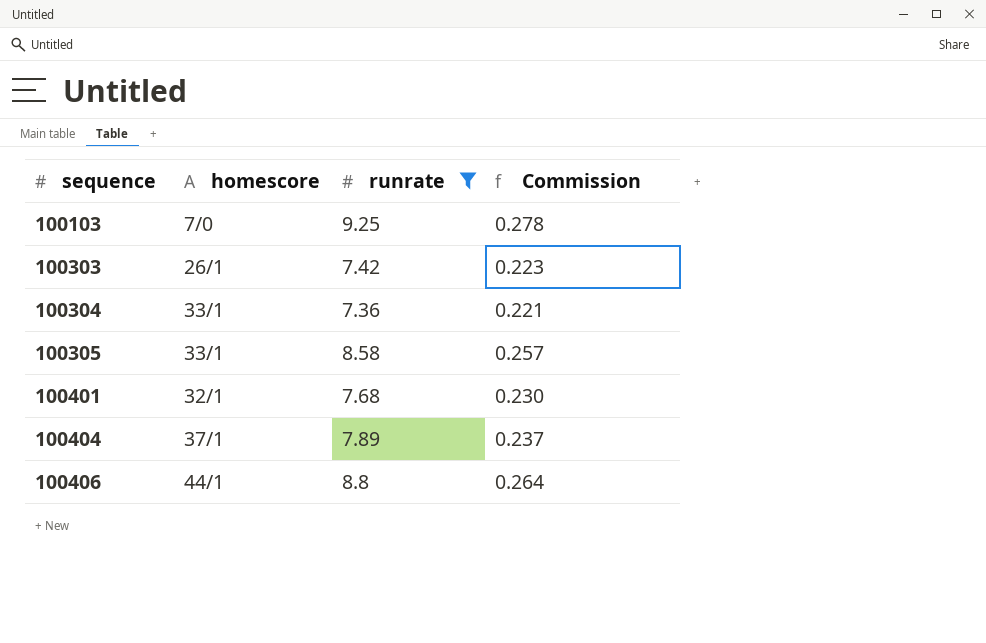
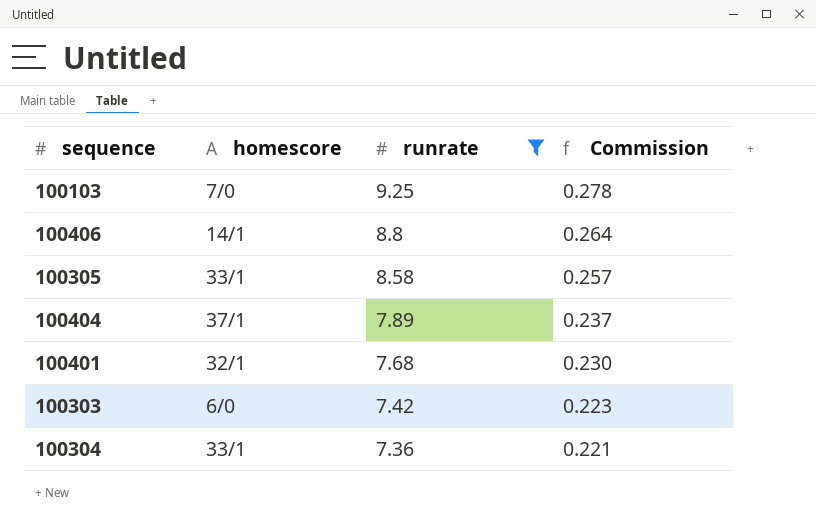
row order: sequence ascending -> runrate descending
100406 | homescore: 44/1 -> 14/1
100303 | homescore: 26/1 -> 6/0

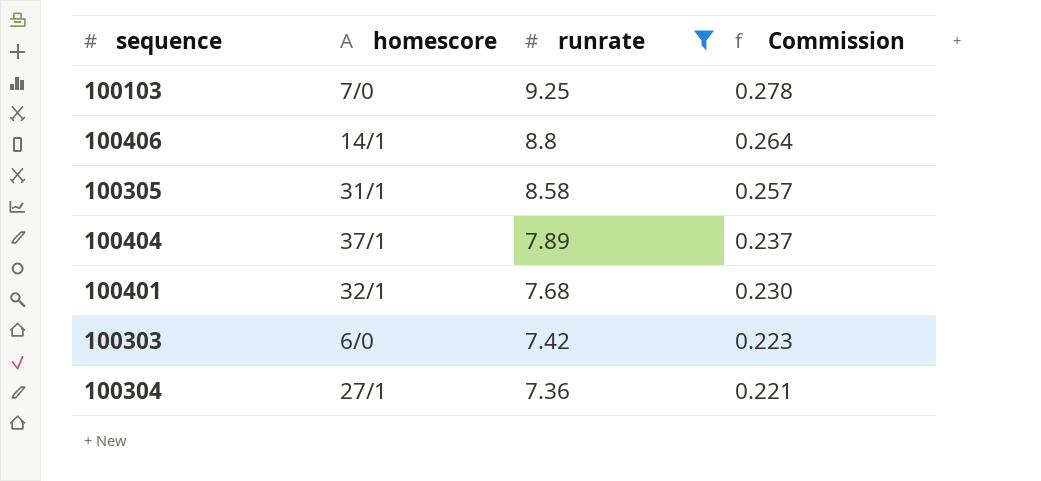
100305 | homescore: 33/1 -> 31/1
100304 | homescore: 33/1 -> 27/1

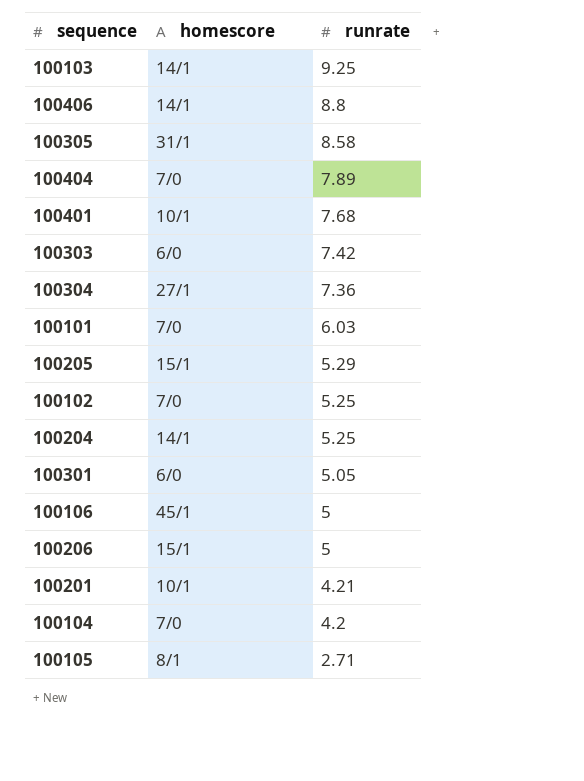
filter: runrate >= 7.36 -> none
column Commission | formula: [runrate] * 0.03 -> none
100103 | homescore: 7/0 -> 14/1
100404 | homescore: 37/1 -> 7/0
100401 | homescore: 32/1 -> 10/1

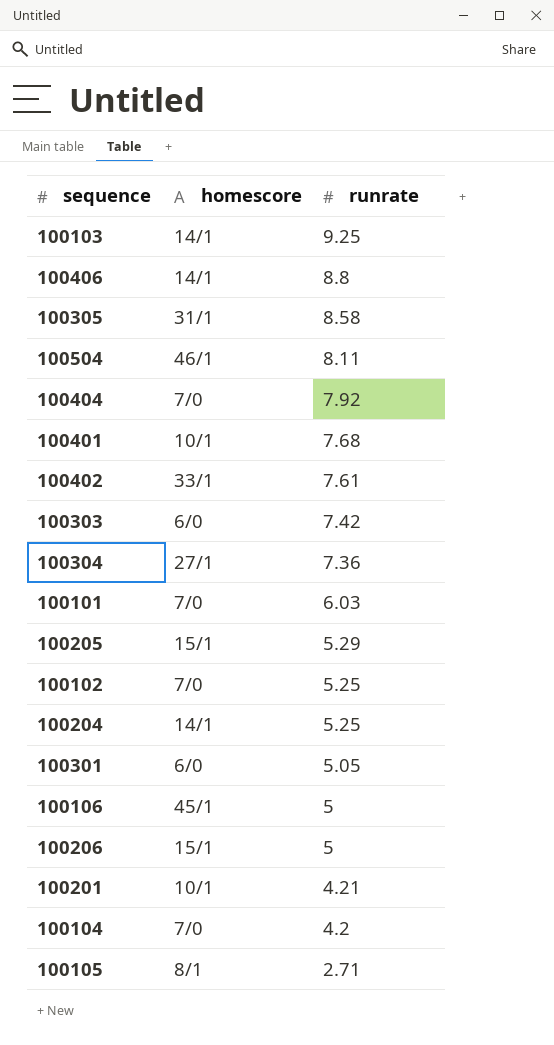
row 100504: none -> 46/1 | 8.11
100404 | runrate: 7.89 -> 7.92
row 100402: none -> 33/1 | 7.61

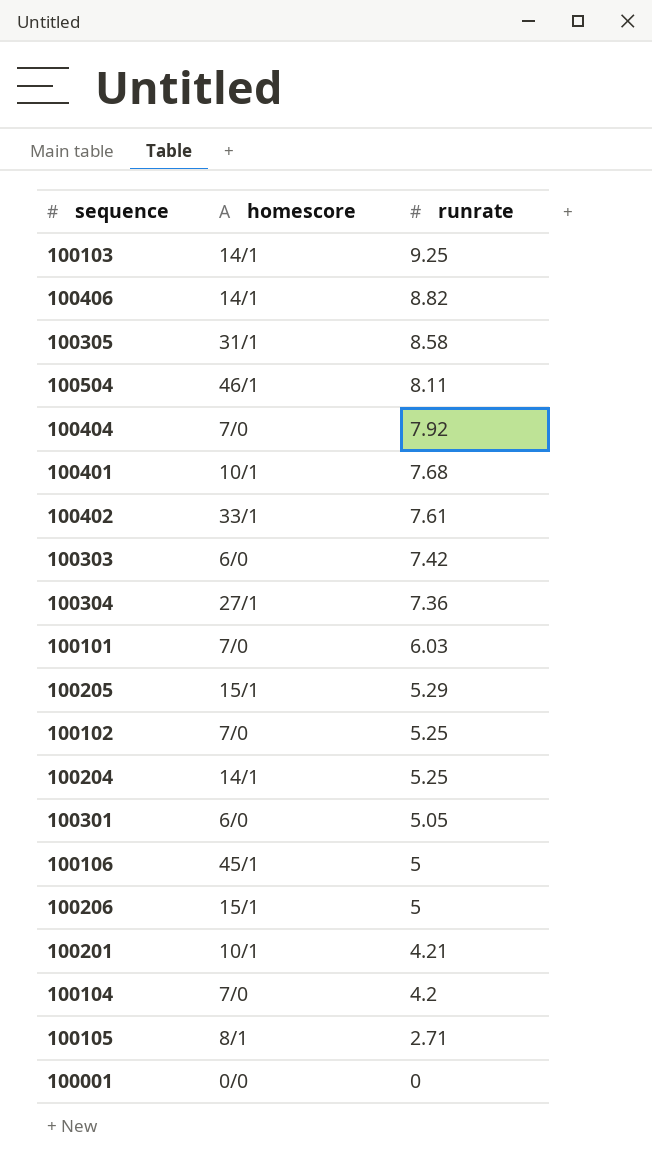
100406 | runrate: 8.8 -> 8.82
row 100001: none -> 0/0 | 0

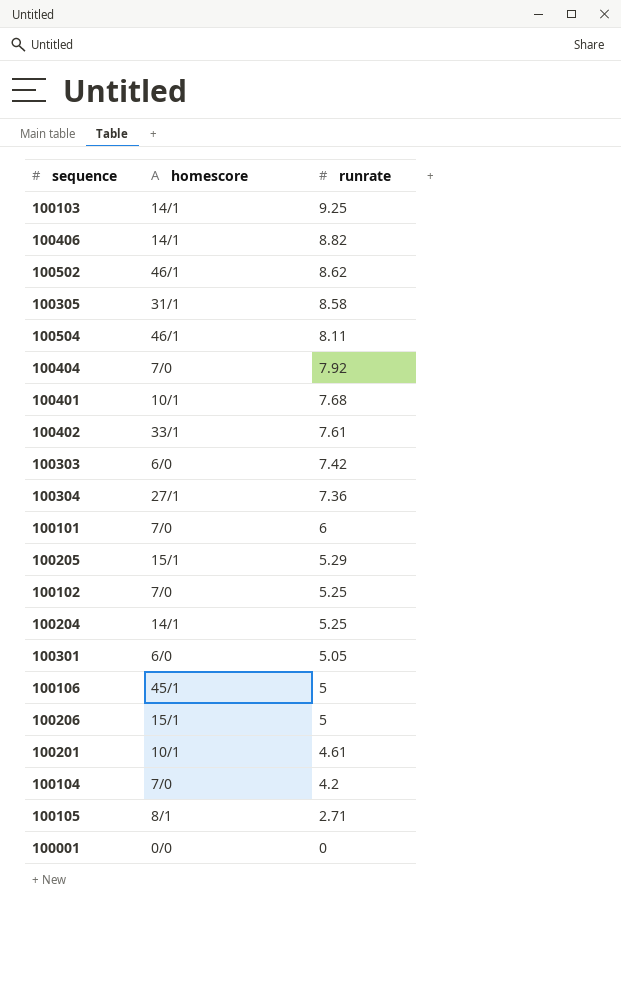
row 100502: none -> 46/1 | 8.62
100101 | runrate: 6.03 -> 6
100201 | runrate: 4.21 -> 4.61

